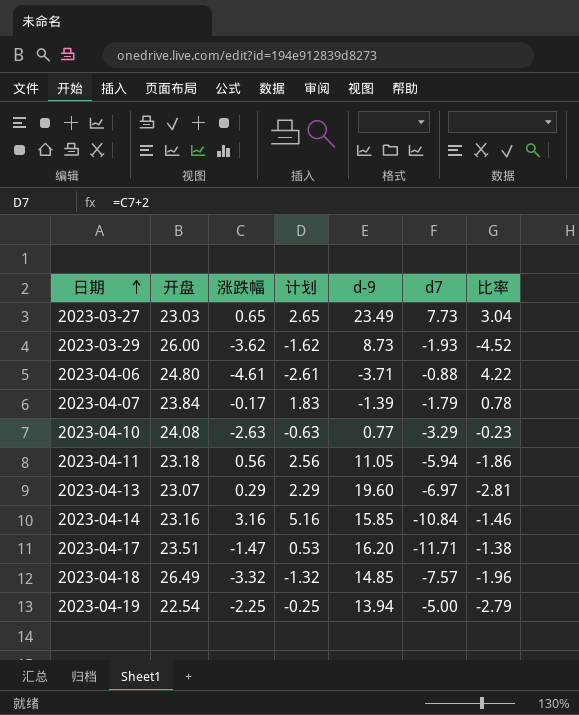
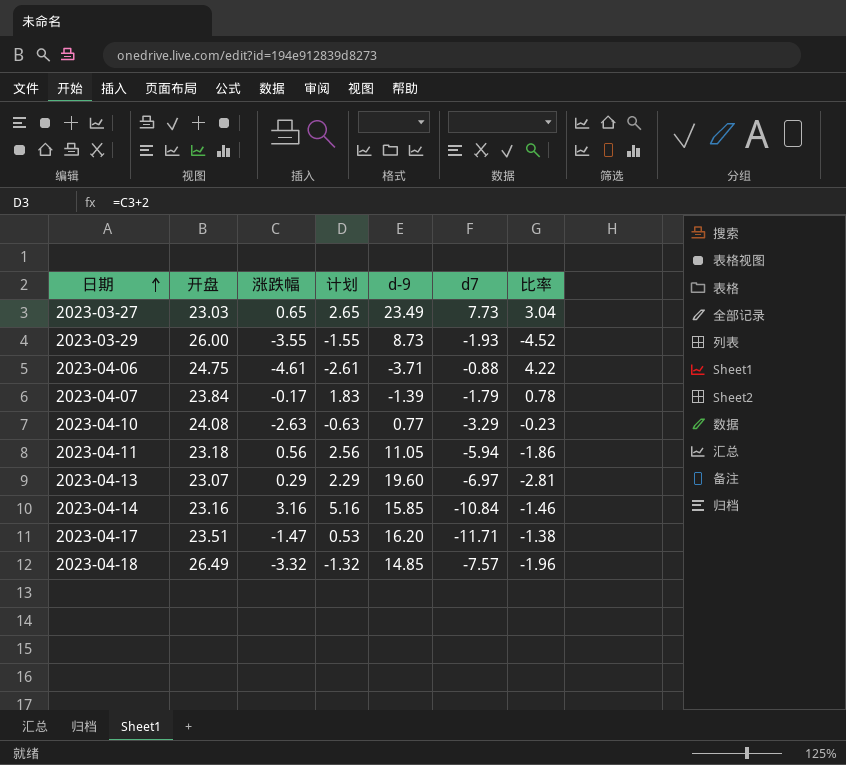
row 2023-04-19: 22.54 | -2.25 | -0.25 | 13.94 | -5.00 | -2.79 -> none
2023-03-29 | 涨跌幅: -3.62 -> -3.55
2023-03-29 | 计划: -1.62 -> -1.55
2023-04-06 | 开盘: 24.80 -> 24.75

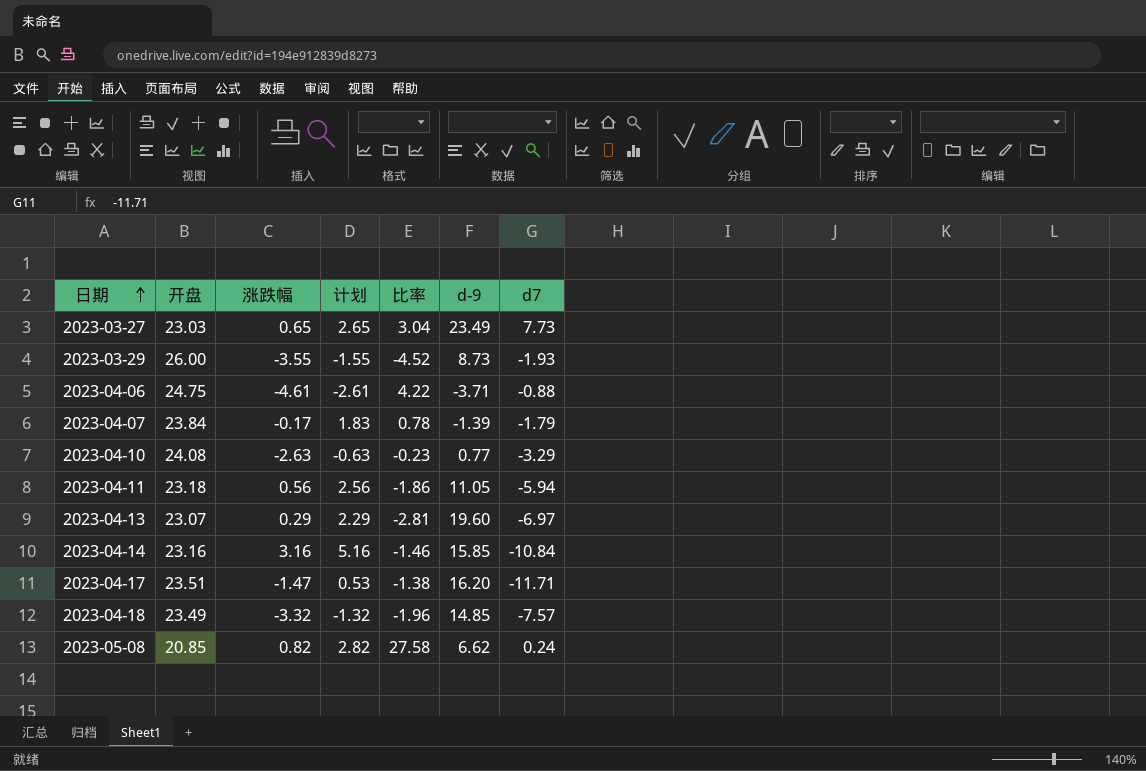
column 比率 | position: 7 -> 5
2023-04-18 | 开盘: 26.49 -> 23.49
row 2023-05-08: none -> 20.85 | 0.82 | 2.82 | 27.58 | 6.62 | 0.24

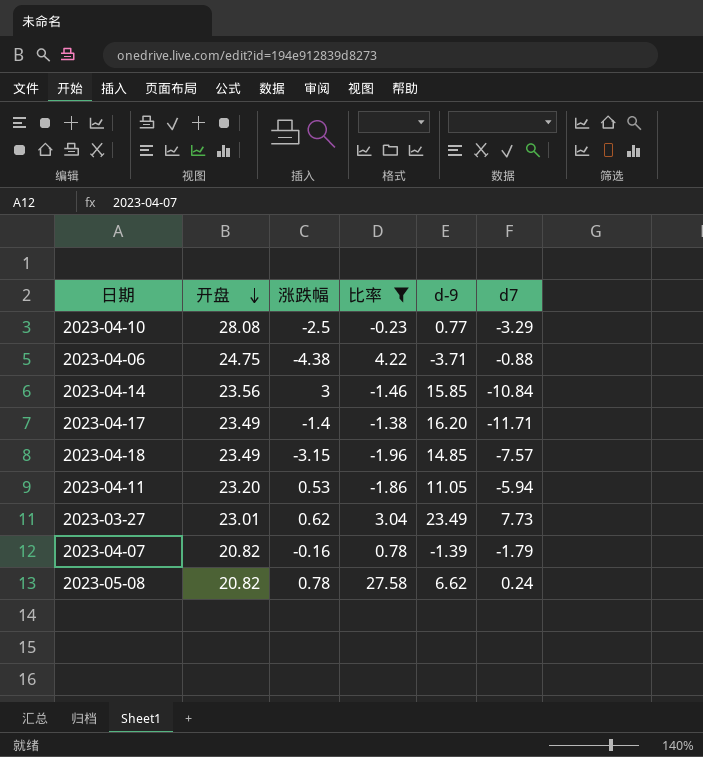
filter: none -> 比率 >= -1.96
row order: 日期 ascending -> 开盘 descending
column 计划 | formula: [涨跌幅] + 2 -> none
2023-04-10 | 开盘: 24.08 -> 28.08
2023-04-10 | 涨跌幅: -2.63 -> -2.5
2023-04-06 | 涨跌幅: -4.61 -> -4.38
2023-04-14 | 开盘: 23.16 -> 23.56
2023-04-14 | 涨跌幅: 3.16 -> 3
2023-04-17 | 开盘: 23.51 -> 23.49
2023-04-17 | 涨跌幅: -1.47 -> -1.4
2023-04-18 | 涨跌幅: -3.32 -> -3.15
2023-04-11 | 开盘: 23.18 -> 23.20
2023-04-11 | 涨跌幅: 0.56 -> 0.53
2023-03-27 | 开盘: 23.03 -> 23.01
2023-03-27 | 涨跌幅: 0.65 -> 0.62
2023-04-07 | 开盘: 23.84 -> 20.82
2023-04-07 | 涨跌幅: -0.17 -> -0.16
2023-05-08 | 开盘: 20.85 -> 20.82
2023-05-08 | 涨跌幅: 0.82 -> 0.78

